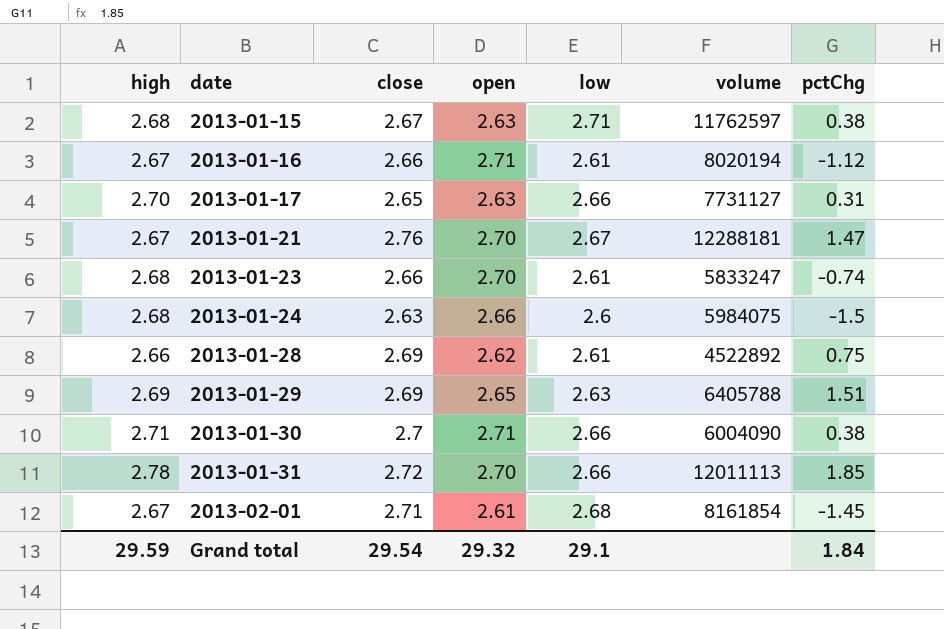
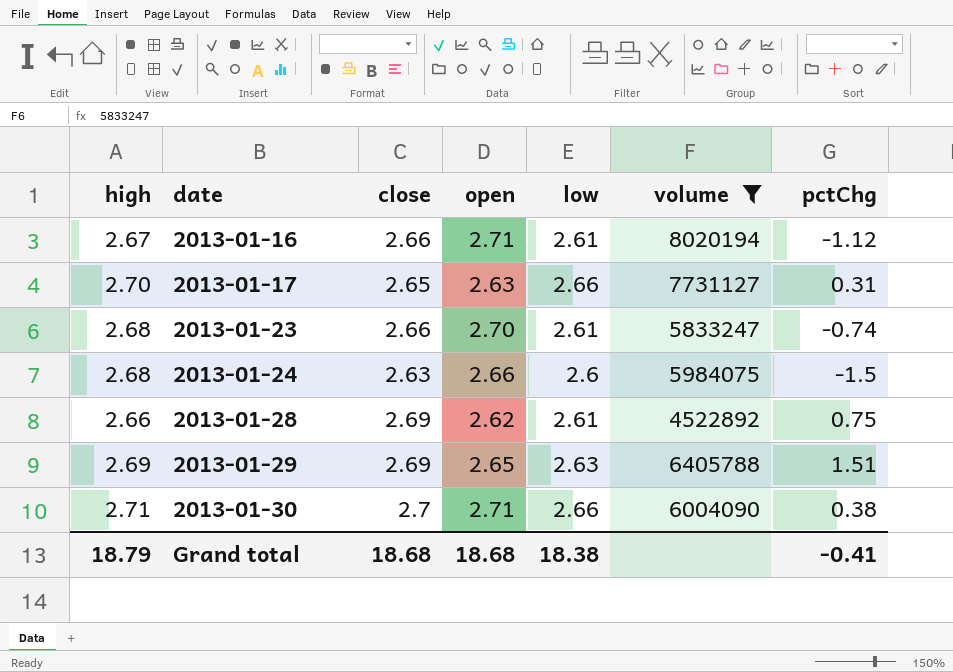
filter: none -> volume <= 8020194
Grand total | high: 29.59 -> 18.79
Grand total | close: 29.54 -> 18.68
Grand total | open: 29.32 -> 18.68
Grand total | low: 29.1 -> 18.38
Grand total | pctChg: 1.84 -> -0.41

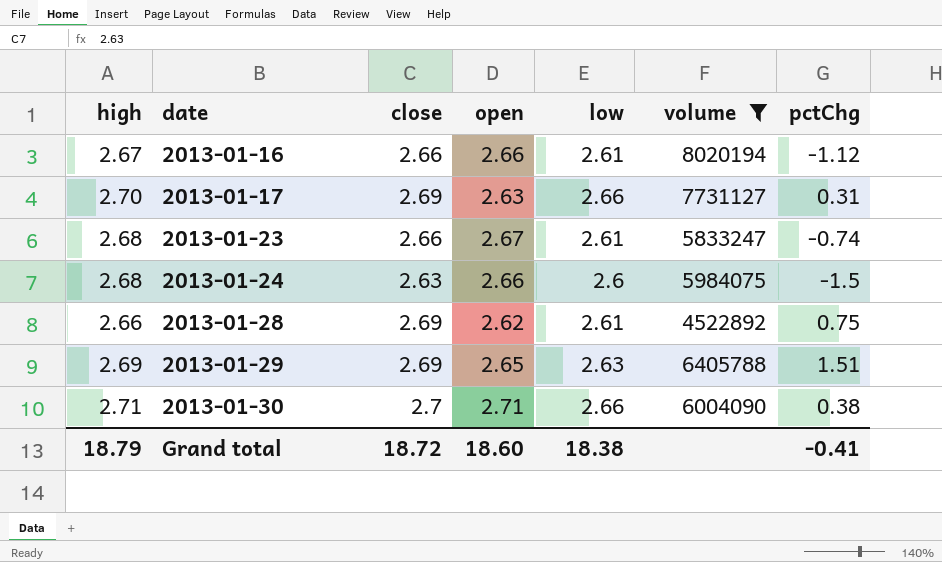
2013-01-16 | open: 2.71 -> 2.66
2013-01-17 | close: 2.65 -> 2.69
2013-01-23 | open: 2.70 -> 2.67
Grand total | close: 18.68 -> 18.72
Grand total | open: 18.68 -> 18.60

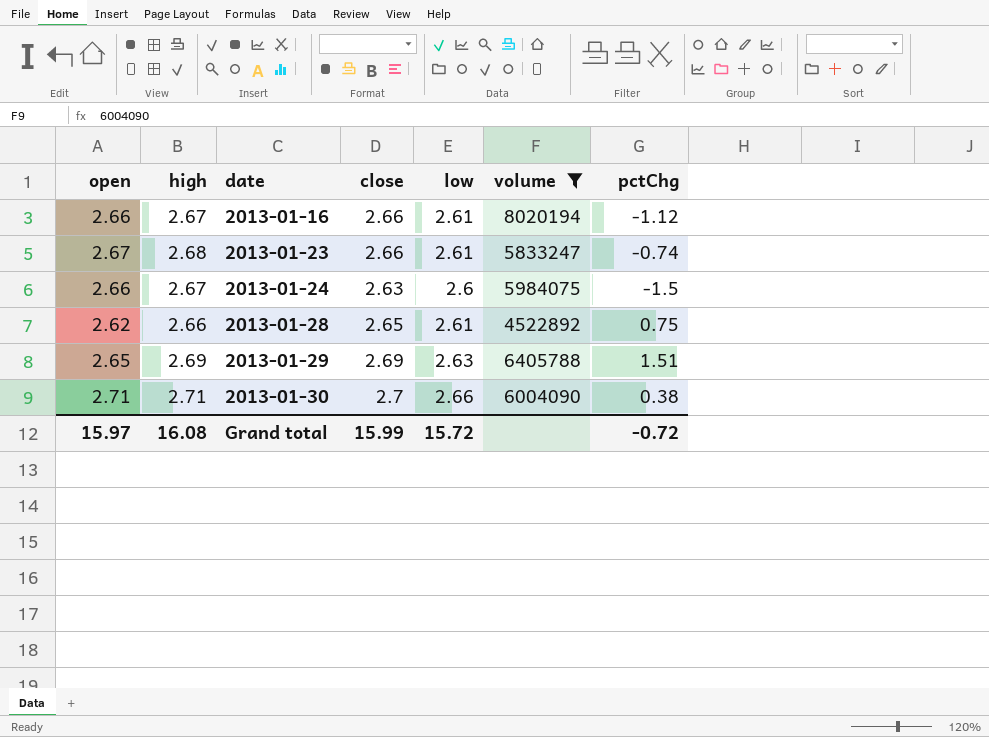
column open | position: 4 -> 1
row 2013-01-17: 2.70 | 2.69 | 2.63 | 2.66 | 7731127 | 0.31 -> none
2013-01-24 | high: 2.68 -> 2.67
2013-01-28 | close: 2.69 -> 2.65
Grand total | open: 18.60 -> 15.97
Grand total | high: 18.79 -> 16.08
Grand total | close: 18.72 -> 15.99
Grand total | low: 18.38 -> 15.72
Grand total | pctChg: -0.41 -> -0.72

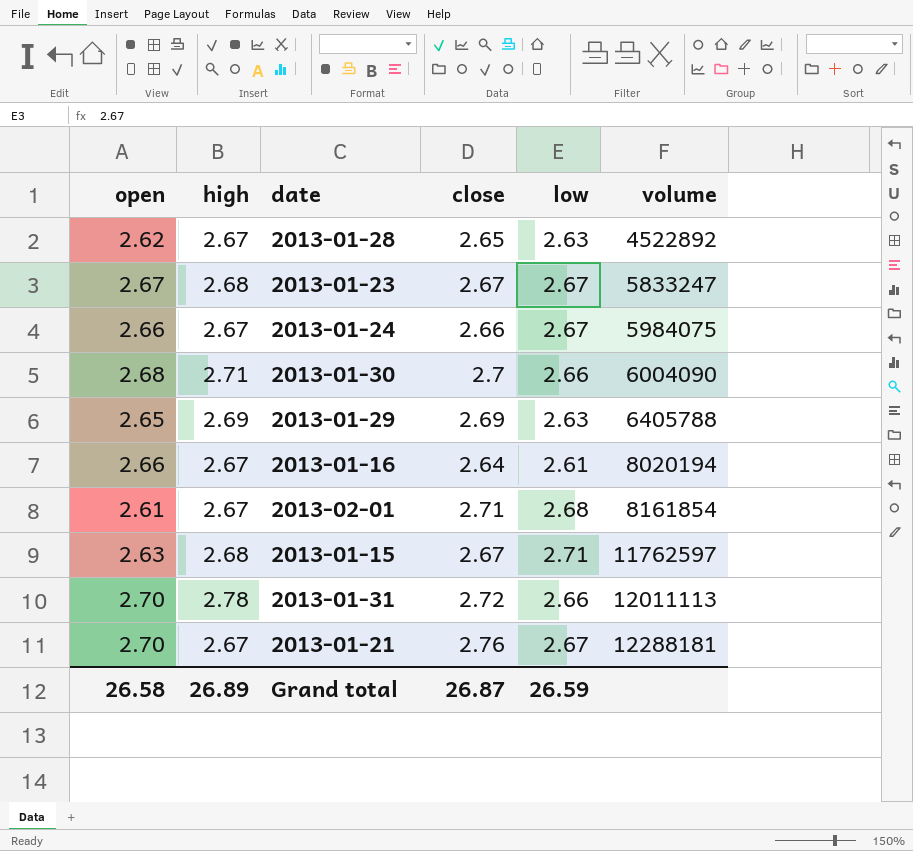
filter: volume <= 8020194 -> none
row order: date ascending -> volume ascending
column pctChg | position: 7 -> none
2013-01-28 | high: 2.66 -> 2.67
2013-01-28 | low: 2.61 -> 2.63
2013-01-23 | close: 2.66 -> 2.67
2013-01-23 | low: 2.61 -> 2.67
2013-01-24 | close: 2.63 -> 2.66
2013-01-24 | low: 2.6 -> 2.67
2013-01-30 | open: 2.71 -> 2.68
2013-01-16 | close: 2.66 -> 2.64
Grand total | open: 15.97 -> 26.58
Grand total | high: 16.08 -> 26.89
Grand total | close: 15.99 -> 26.87
Grand total | low: 15.72 -> 26.59

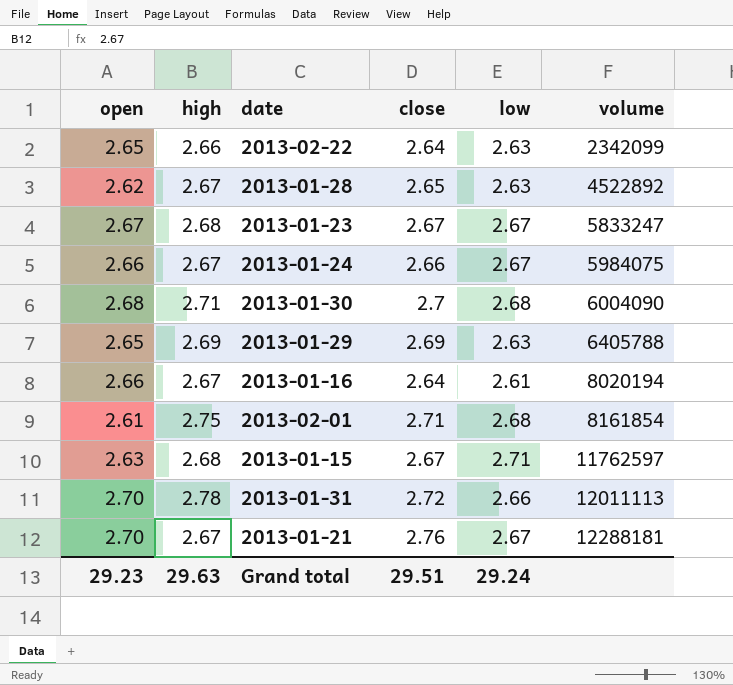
row 2013-02-22: none -> 2.65 | 2.66 | 2.64 | 2.63 | 2342099
2013-01-30 | low: 2.66 -> 2.68
2013-02-01 | high: 2.67 -> 2.75
Grand total | open: 26.58 -> 29.23
Grand total | high: 26.89 -> 29.63
Grand total | close: 26.87 -> 29.51
Grand total | low: 26.59 -> 29.24

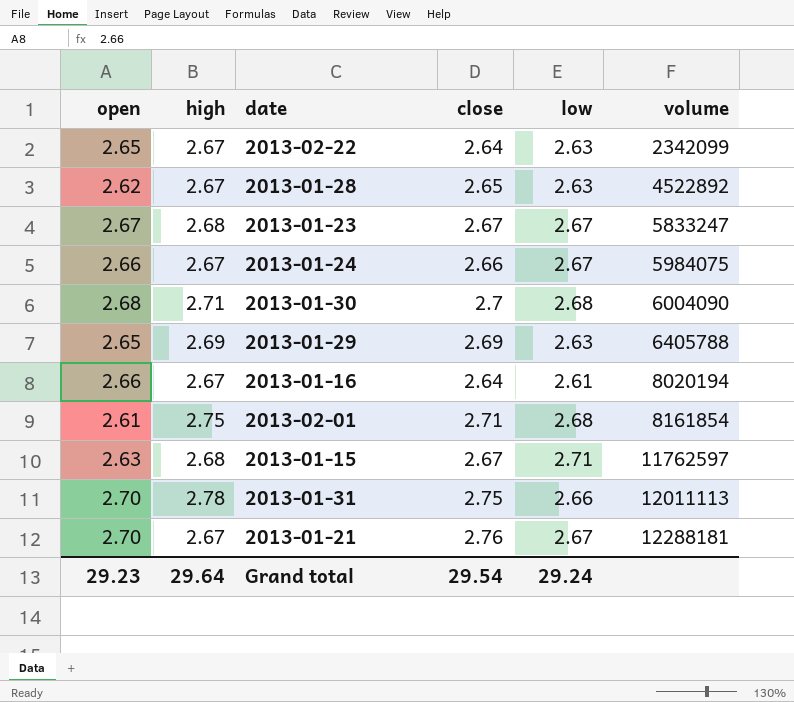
2013-02-22 | high: 2.66 -> 2.67
2013-01-31 | close: 2.72 -> 2.75
Grand total | high: 29.63 -> 29.64
Grand total | close: 29.51 -> 29.54

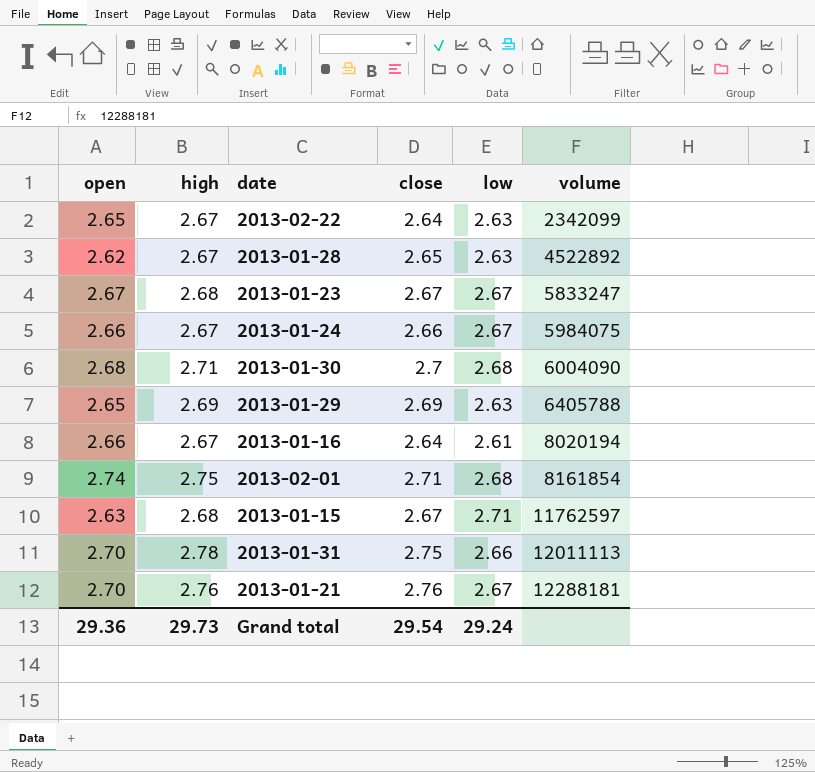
2013-02-01 | open: 2.61 -> 2.74
2013-01-21 | high: 2.67 -> 2.76
Grand total | open: 29.23 -> 29.36
Grand total | high: 29.64 -> 29.73

